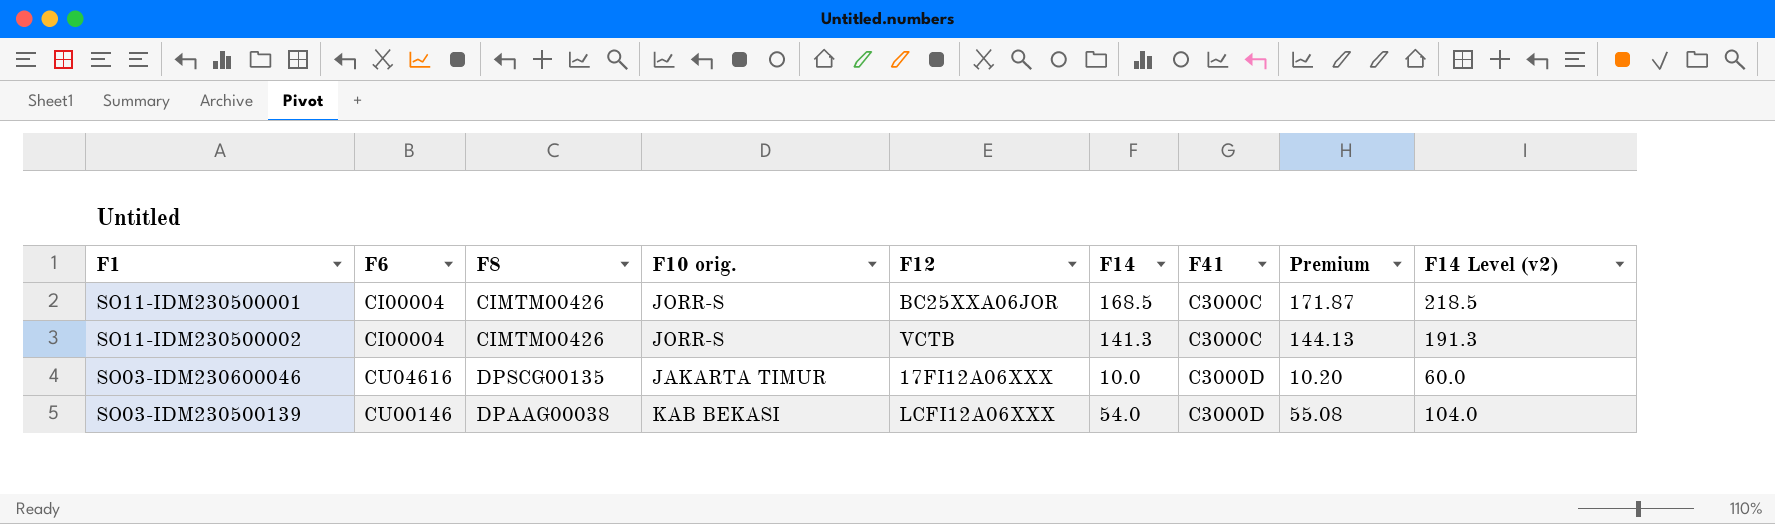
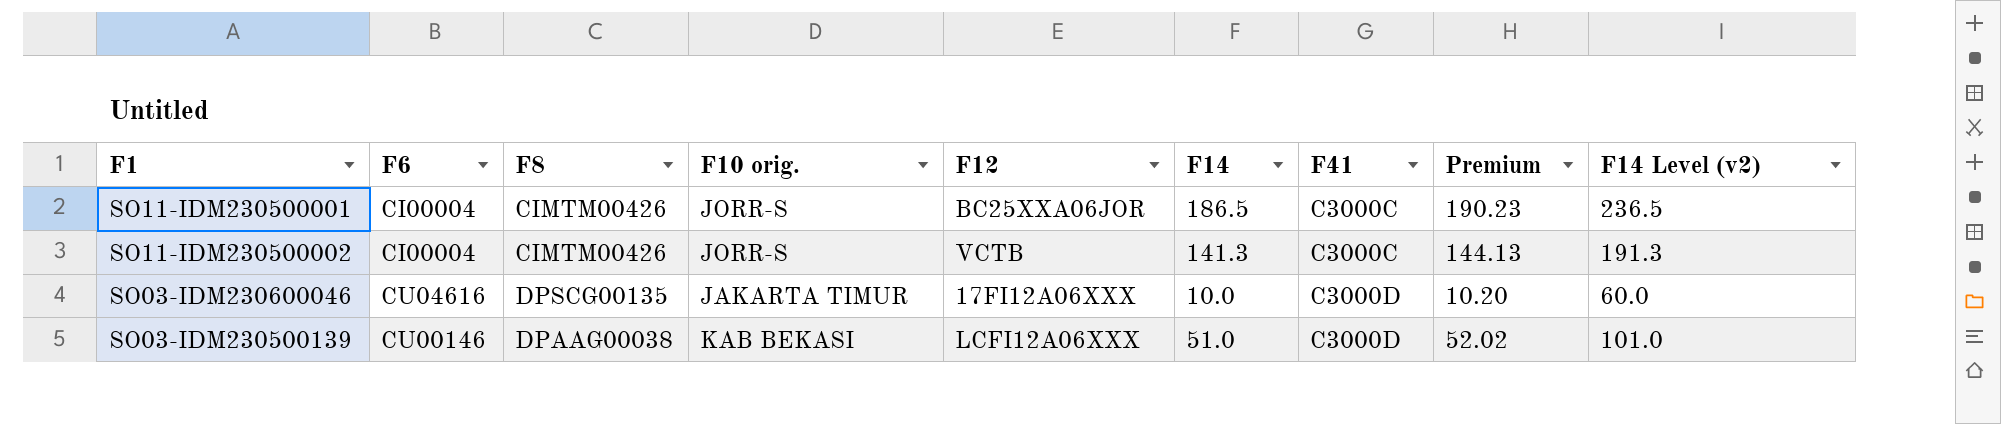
SO11-IDM230500001 | F14: 168.5 -> 186.5
SO11-IDM230500001 | Premium: 171.87 -> 190.23
SO11-IDM230500001 | F14 Level (v2): 218.5 -> 236.5
SO03-IDM230500139 | F14: 54.0 -> 51.0
SO03-IDM230500139 | Premium: 55.08 -> 52.02
SO03-IDM230500139 | F14 Level (v2): 104.0 -> 101.0

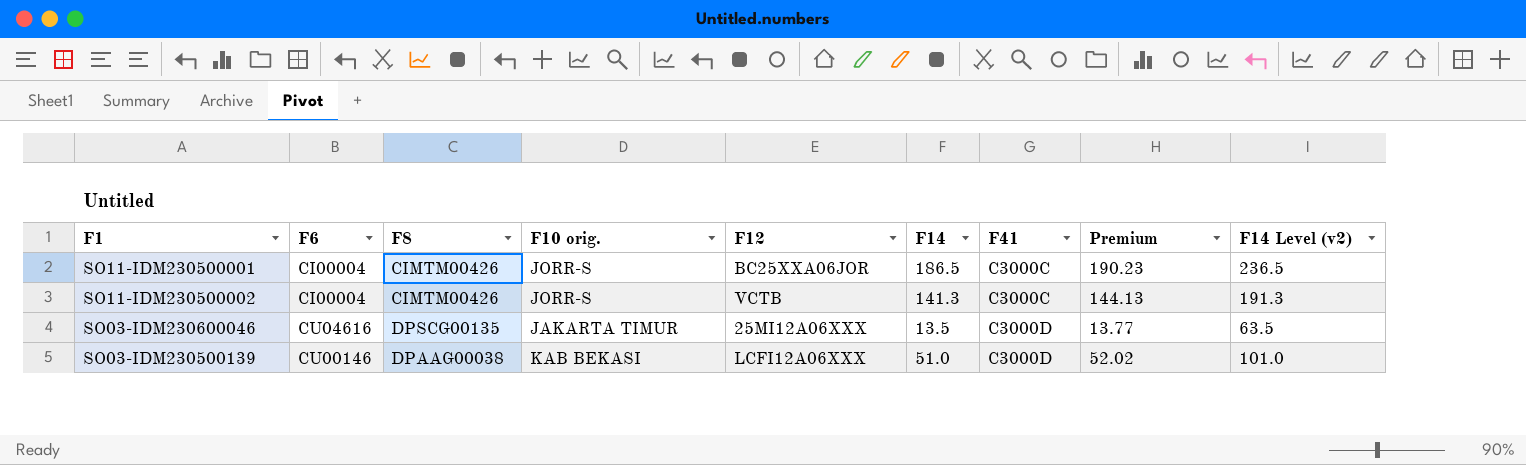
SO03-IDM230600046 | F12: 17FI12A06XXX -> 25MI12A06XXX
SO03-IDM230600046 | F14: 10.0 -> 13.5
SO03-IDM230600046 | Premium: 10.20 -> 13.77
SO03-IDM230600046 | F14 Level (v2): 60.0 -> 63.5

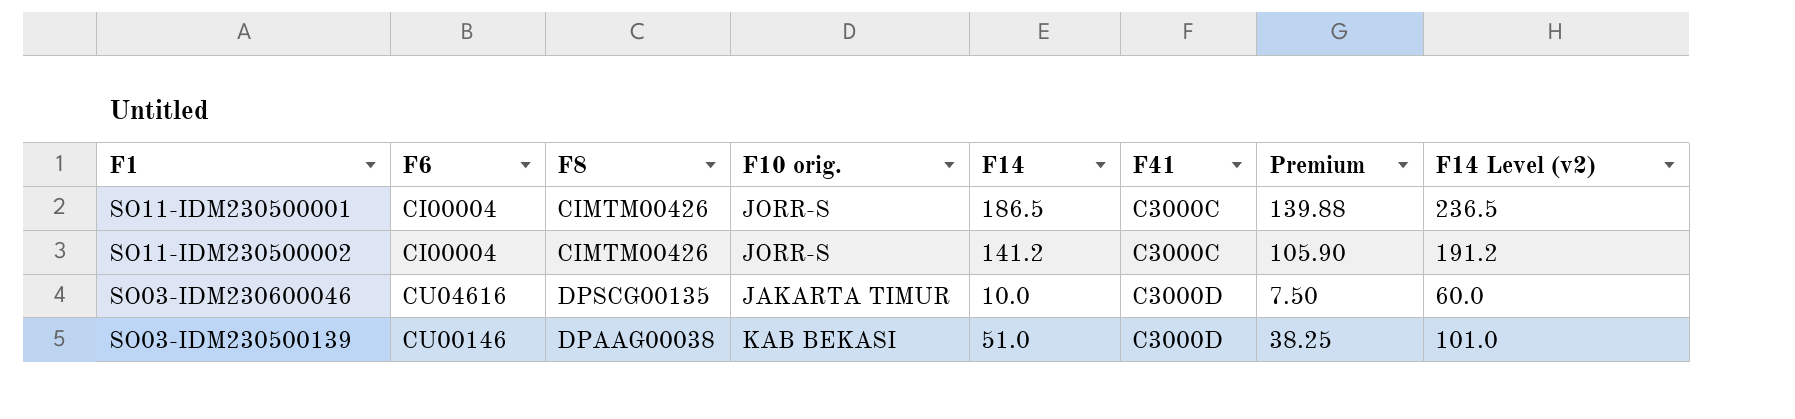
column F12 | position: 5 -> none
column Premium | formula: [F14] * 1.02 -> [F14] * 0.75
SO11-IDM230500002 | F14: 141.3 -> 141.2
SO11-IDM230500002 | F14 Level (v2): 191.3 -> 191.2
SO03-IDM230600046 | F14: 13.5 -> 10.0
SO03-IDM230600046 | F14 Level (v2): 63.5 -> 60.0

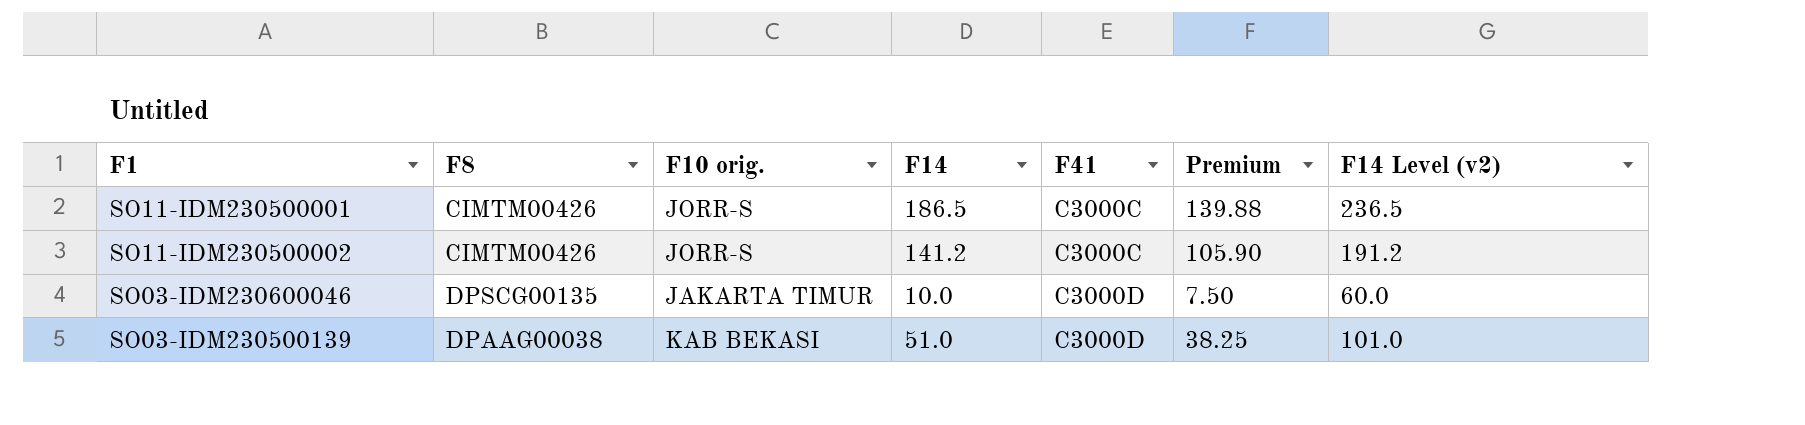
column F6 | position: 2 -> none

